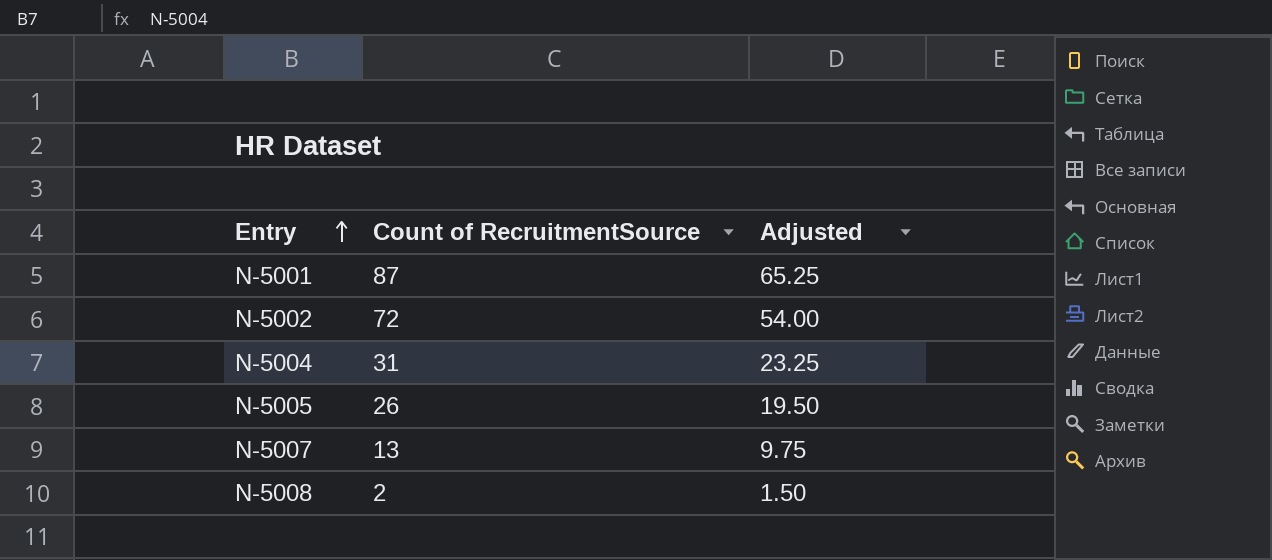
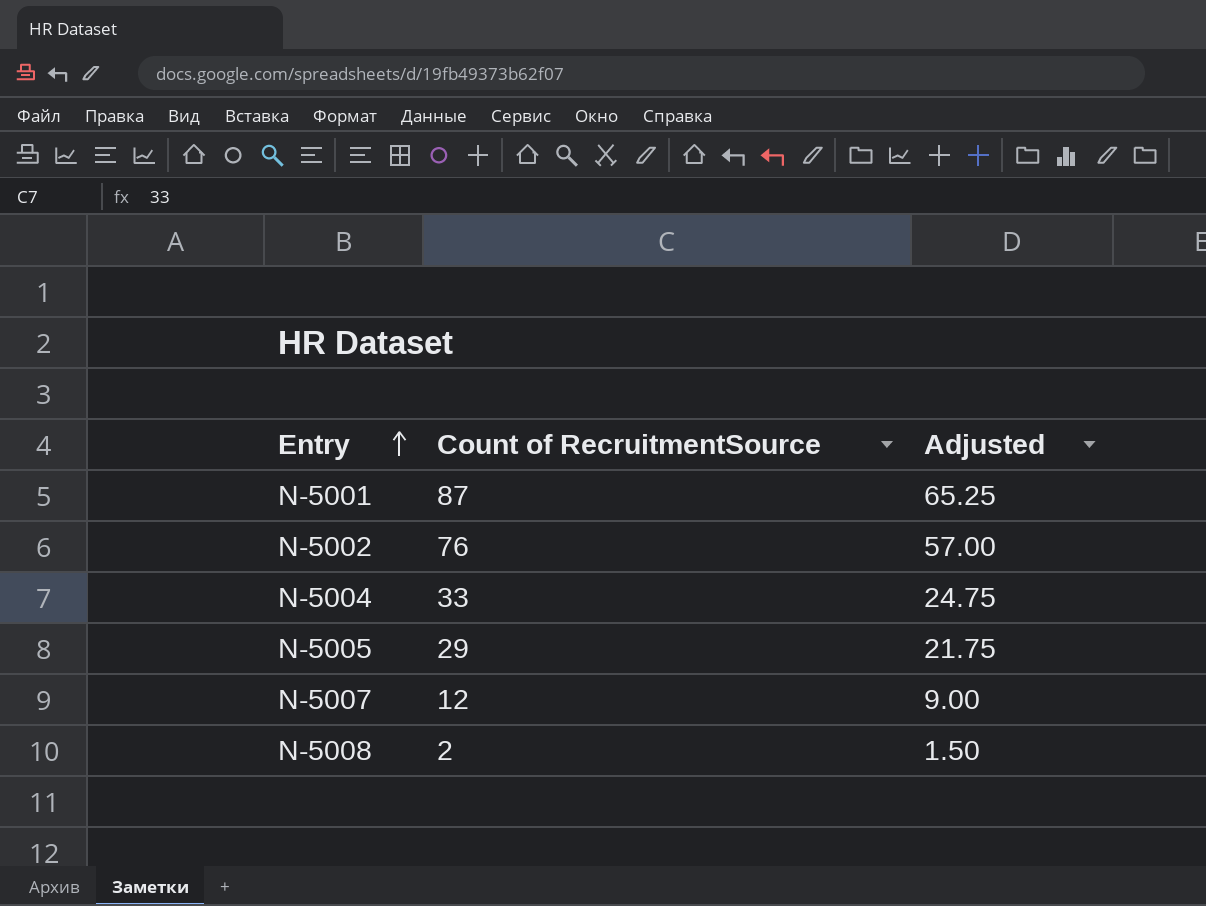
N-5002 | Count of RecruitmentSource: 72 -> 76
N-5002 | Adjusted: 54.00 -> 57.00
N-5004 | Count of RecruitmentSource: 31 -> 33
N-5004 | Adjusted: 23.25 -> 24.75
N-5005 | Count of RecruitmentSource: 26 -> 29
N-5005 | Adjusted: 19.50 -> 21.75
N-5007 | Count of RecruitmentSource: 13 -> 12
N-5007 | Adjusted: 9.75 -> 9.00

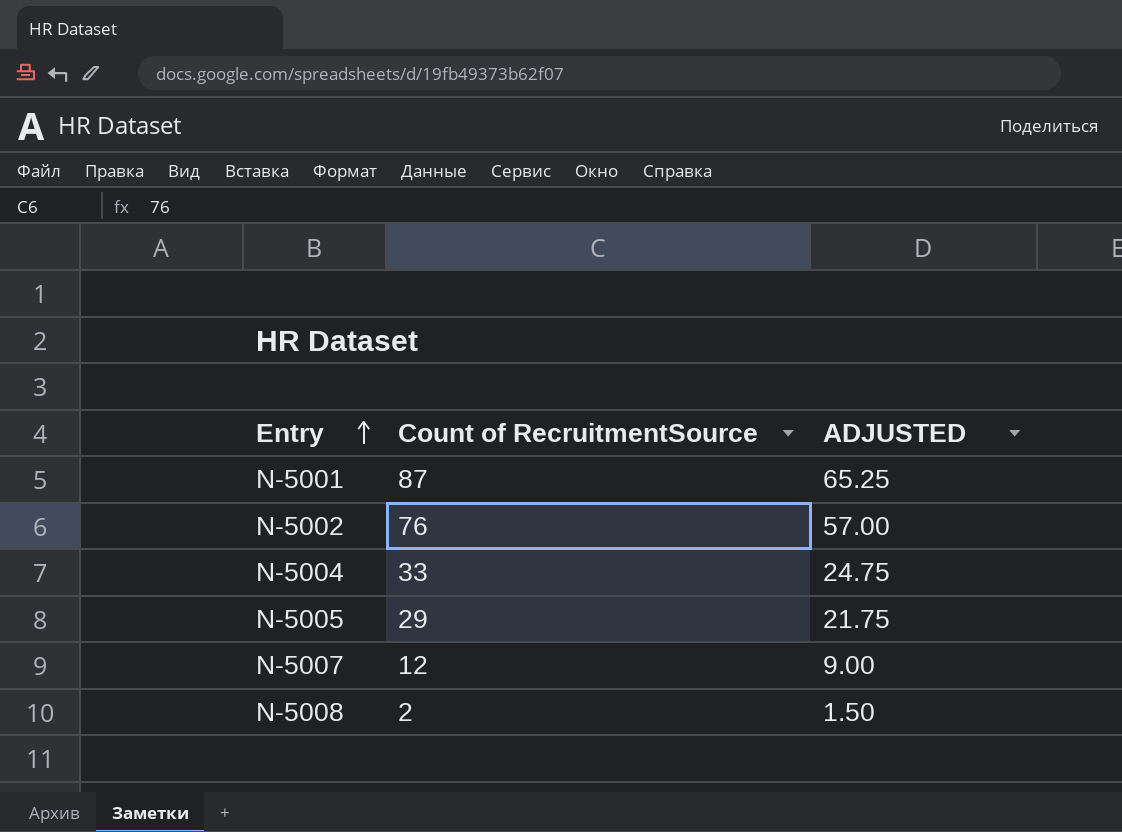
column name: Adjusted -> ADJUSTED

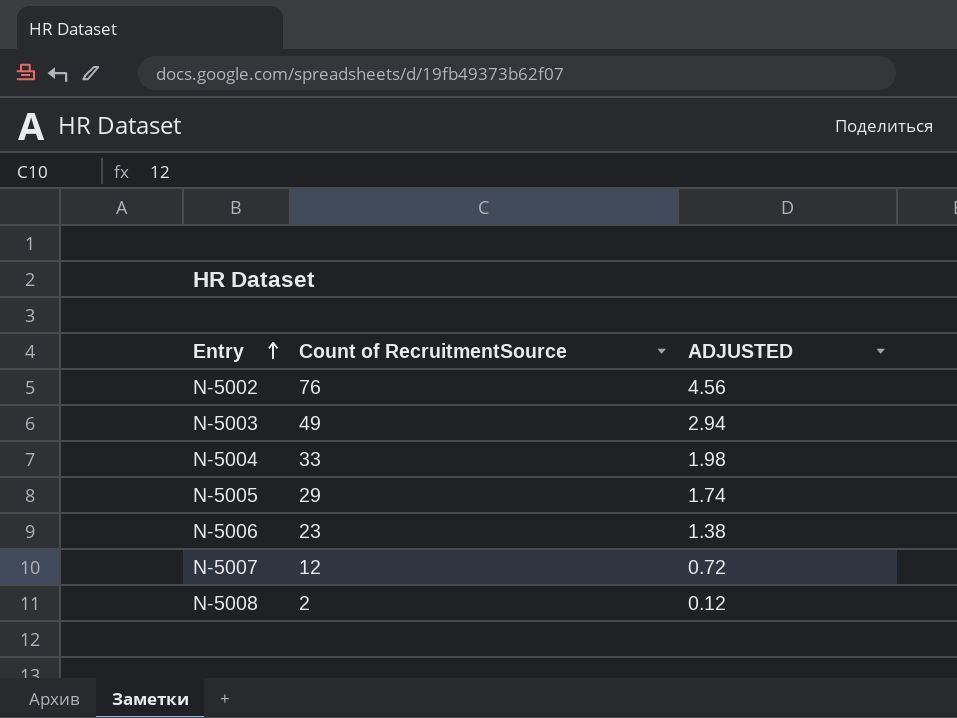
column ADJUSTED | formula: [Count of RecruitmentSource] * 0.75 -> [Count of RecruitmentSource] * 0.06
row N-5001: 87 | 65.25 -> none
row N-5003: none -> 49 | 2.94
row N-5006: none -> 23 | 1.38

